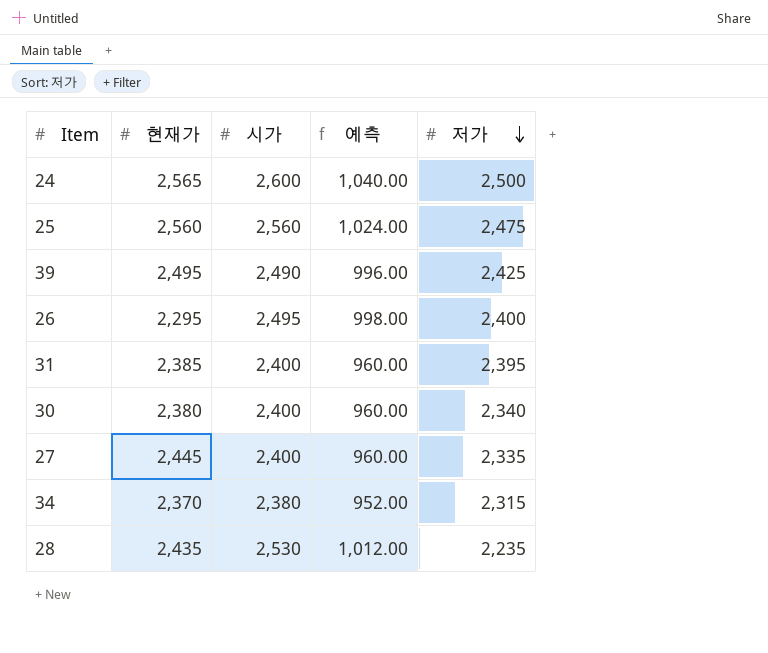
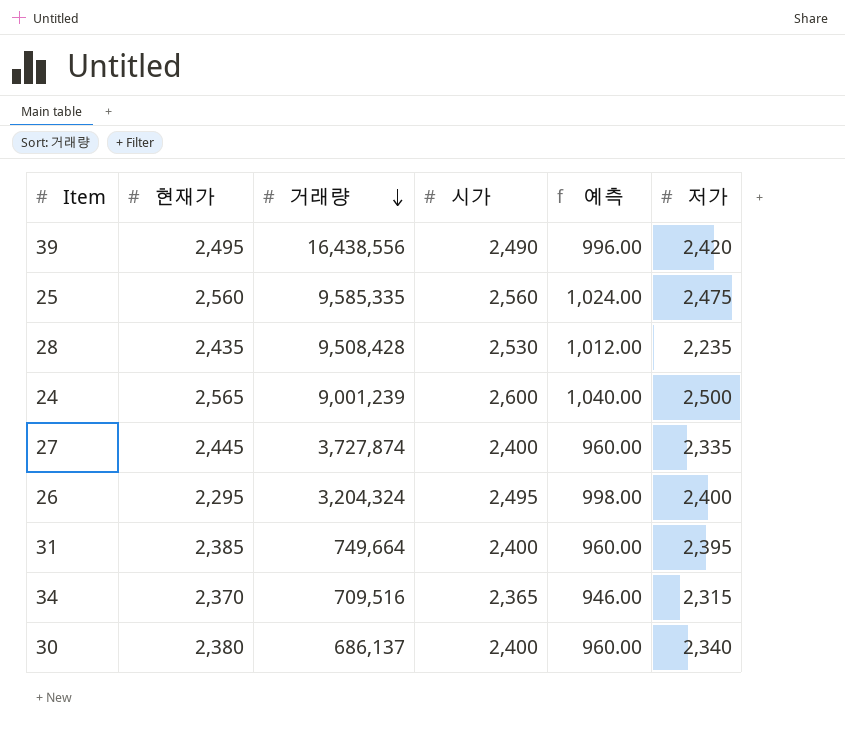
row order: 저가 descending -> 거래량 descending
column 거래량 | position: none -> 3
39 | 저가: 2,425 -> 2,420
34 | 시가: 2,380 -> 2,365
34 | 예측: 952.00 -> 946.00

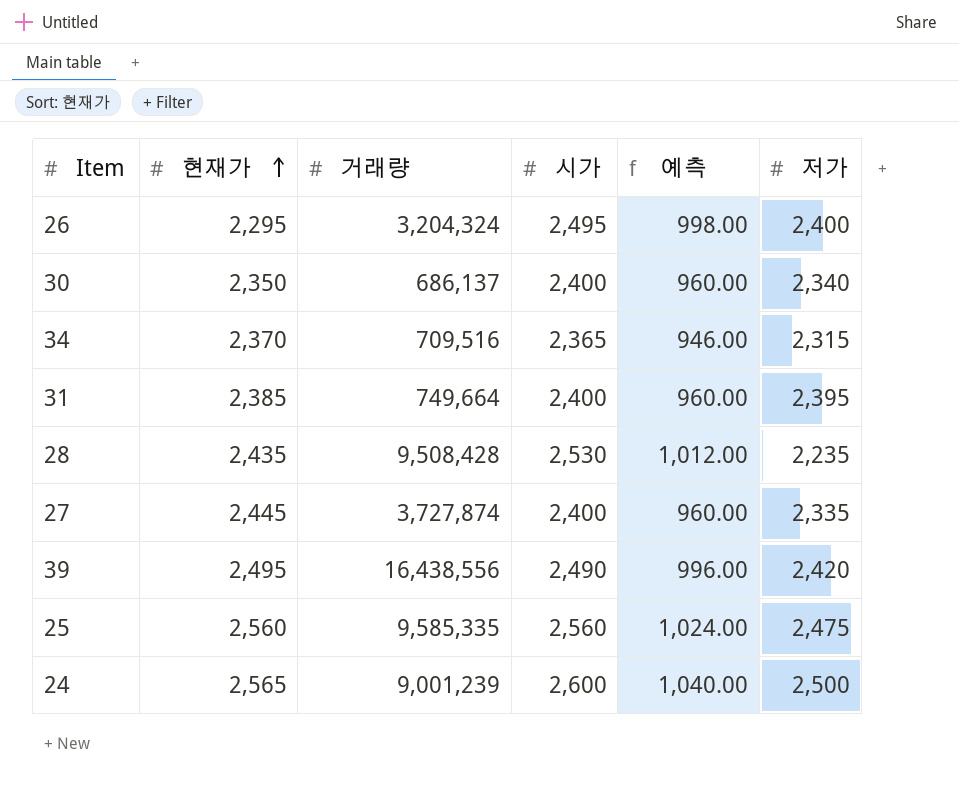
row order: 거래량 descending -> 현재가 ascending
30 | 현재가: 2,380 -> 2,350

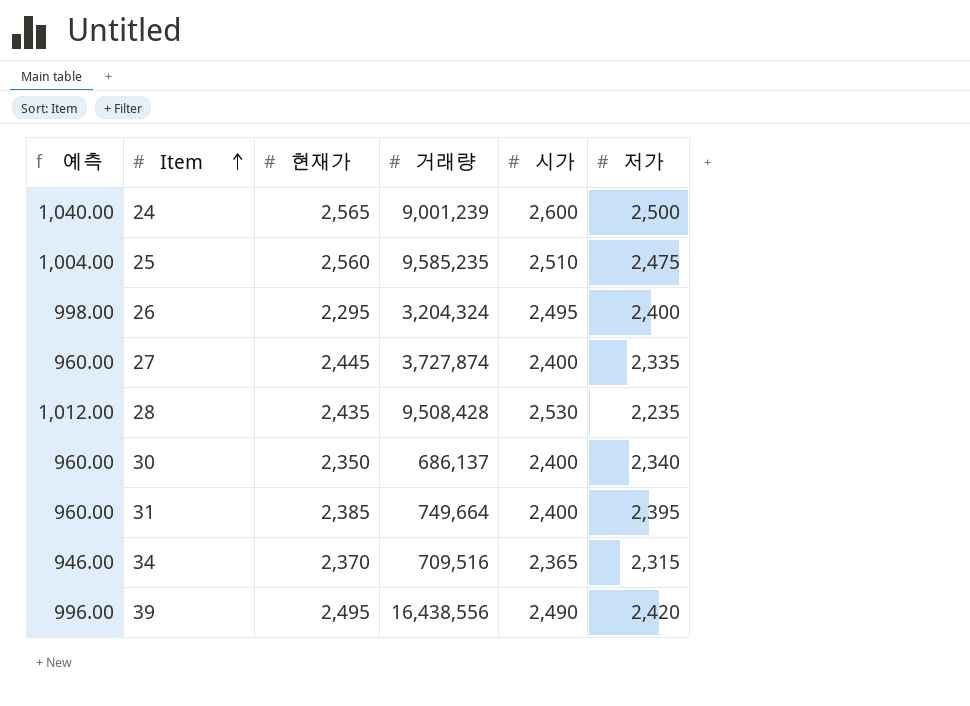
row order: 현재가 ascending -> Item ascending
column 예측 | position: 5 -> 1
25 | 예측: 1,024.00 -> 1,004.00
25 | 거래량: 9,585,335 -> 9,585,235
25 | 시가: 2,560 -> 2,510

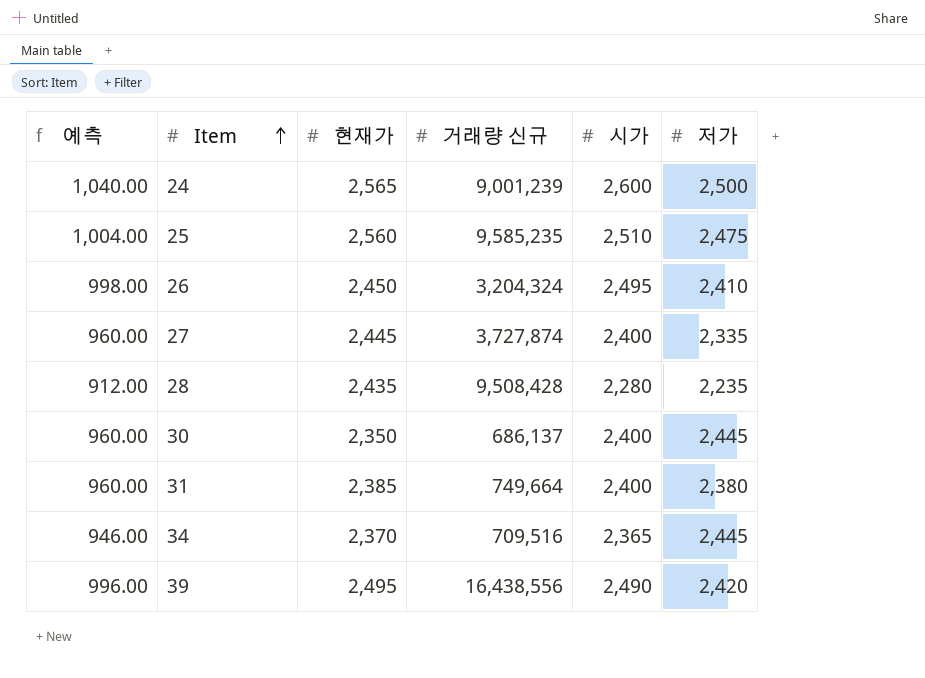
column name: 거래량 -> 거래량 신규
26 | 현재가: 2,295 -> 2,450
26 | 저가: 2,400 -> 2,410
28 | 예측: 1,012.00 -> 912.00
28 | 시가: 2,530 -> 2,280
30 | 저가: 2,340 -> 2,445
31 | 저가: 2,395 -> 2,380
34 | 저가: 2,315 -> 2,445

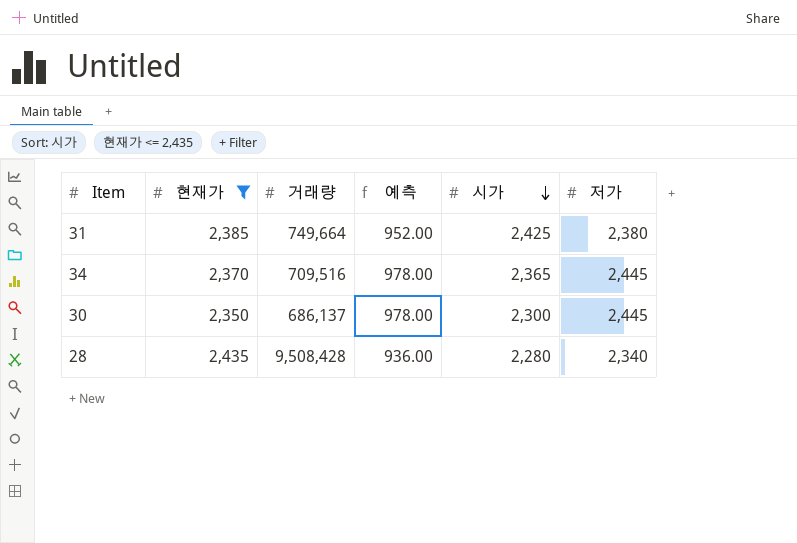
filter: none -> 현재가 <= 2,435
row order: Item ascending -> 시가 descending
column name: 거래량 신규 -> 거래량
column 예측 | formula: [시가] * 0.4 -> [저가] * 0.4
column 예측 | position: 1 -> 4
31 | 시가: 2,400 -> 2,425
30 | 시가: 2,400 -> 2,300
28 | 저가: 2,235 -> 2,340

